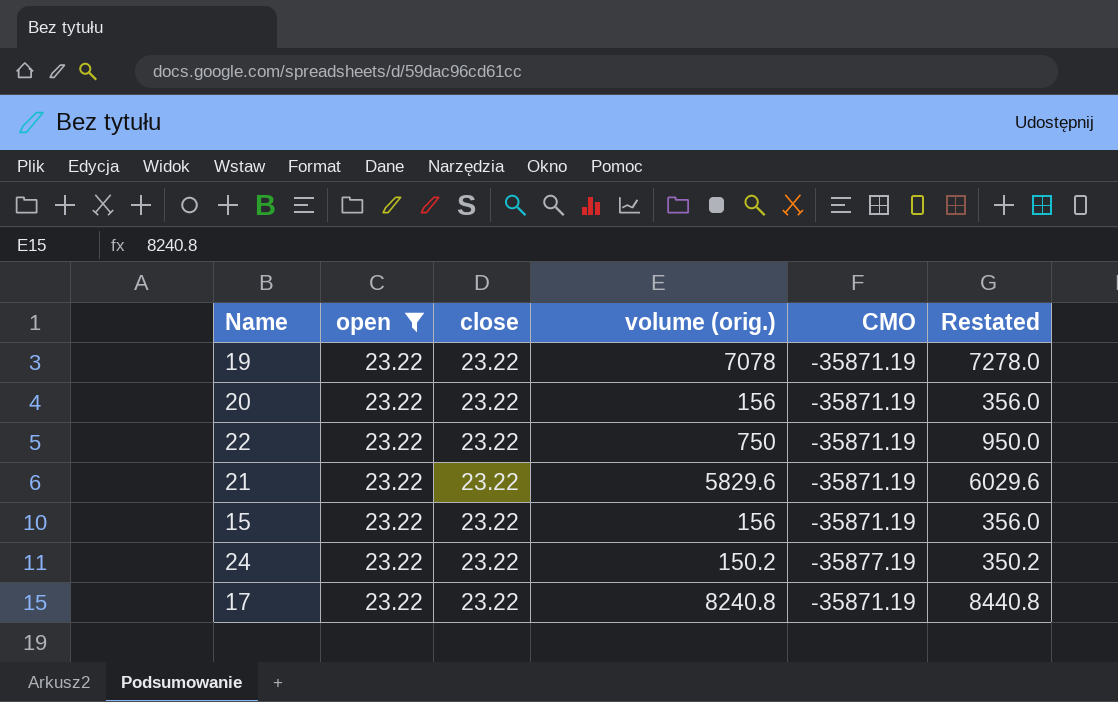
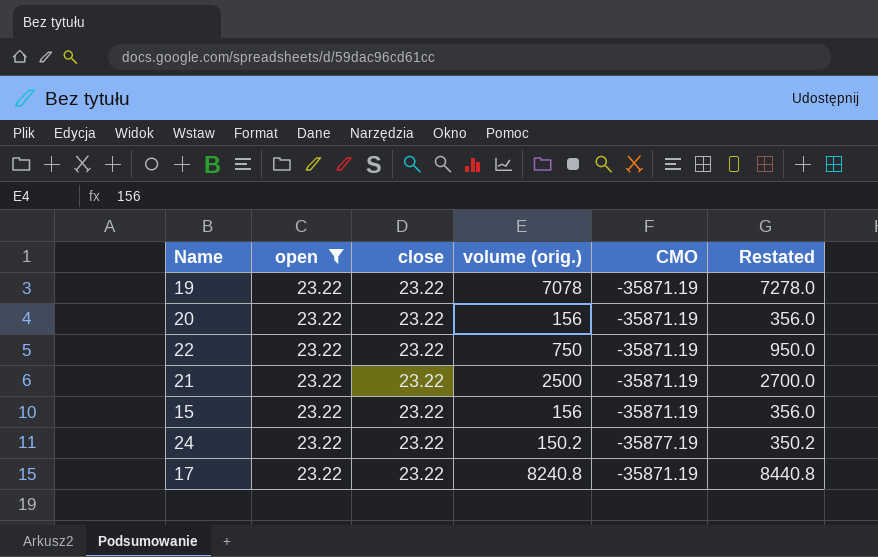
21 | volume (orig.): 5829.6 -> 2500
21 | Restated: 6029.6 -> 2700.0

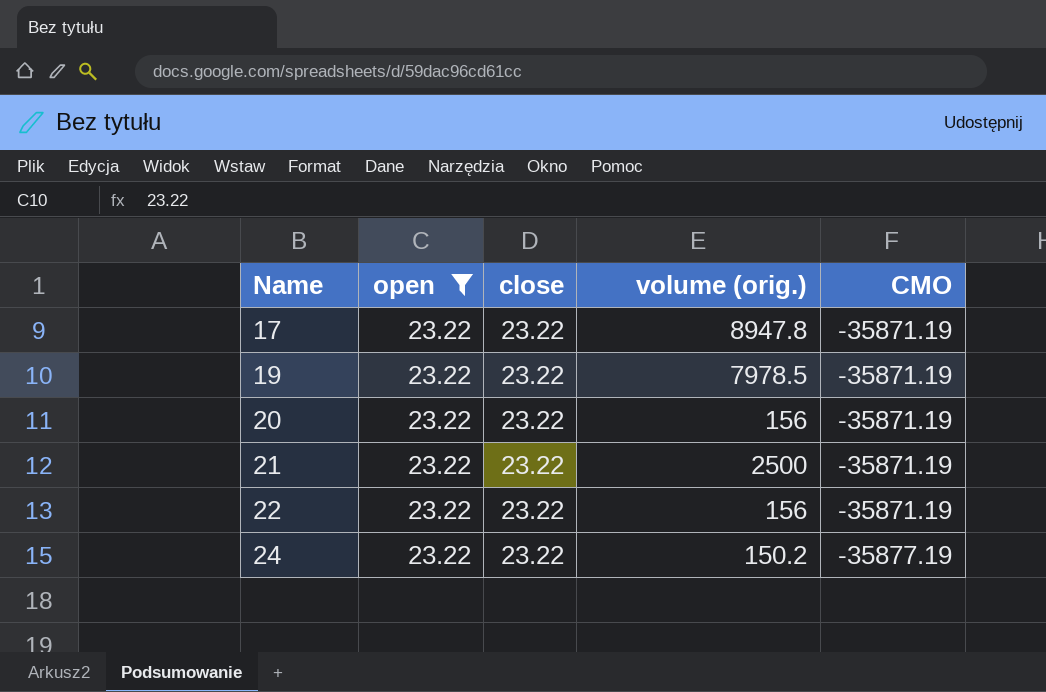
row order: none -> Name ascending
column Restated | formula: [volume (orig.)] + 200 -> none
row 15: 23.22 | 23.22 | 156 | -35871.19 | 356.0 -> none
17 | volume (orig.): 8240.8 -> 8947.8
19 | volume (orig.): 7078 -> 7978.5
22 | volume (orig.): 750 -> 156

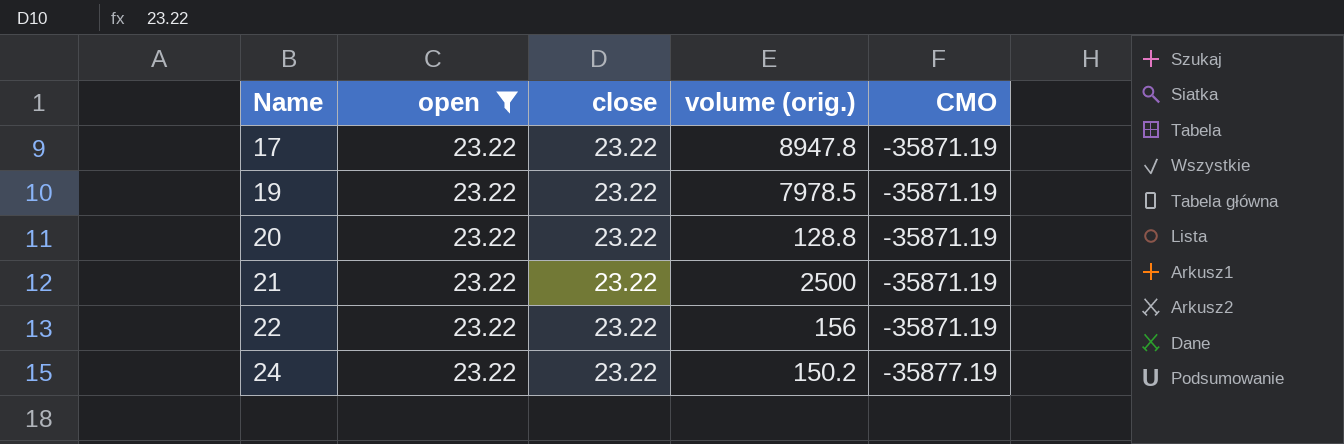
20 | volume (orig.): 156 -> 128.8

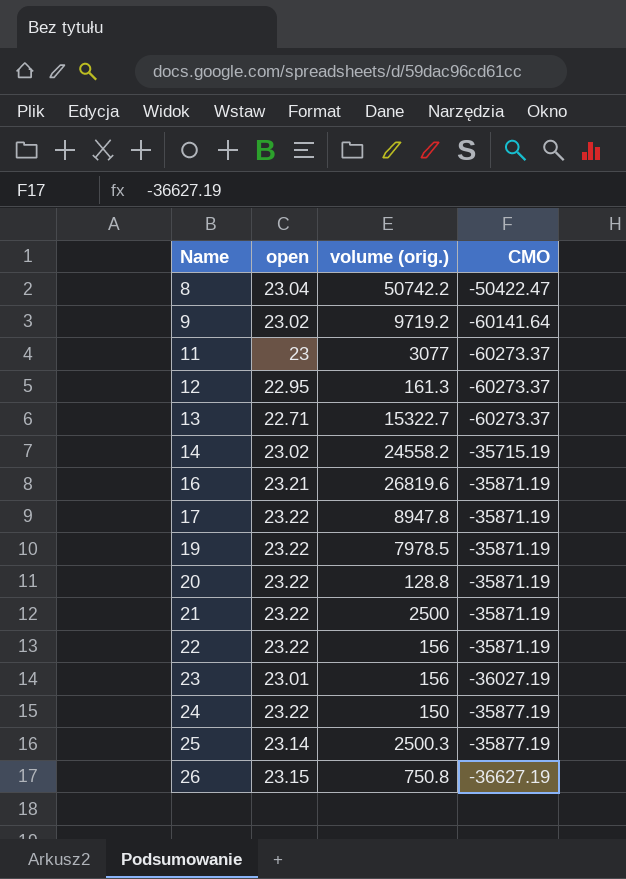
filter: open = 23.22 -> none
column close | position: 3 -> none
24 | volume (orig.): 150.2 -> 150

